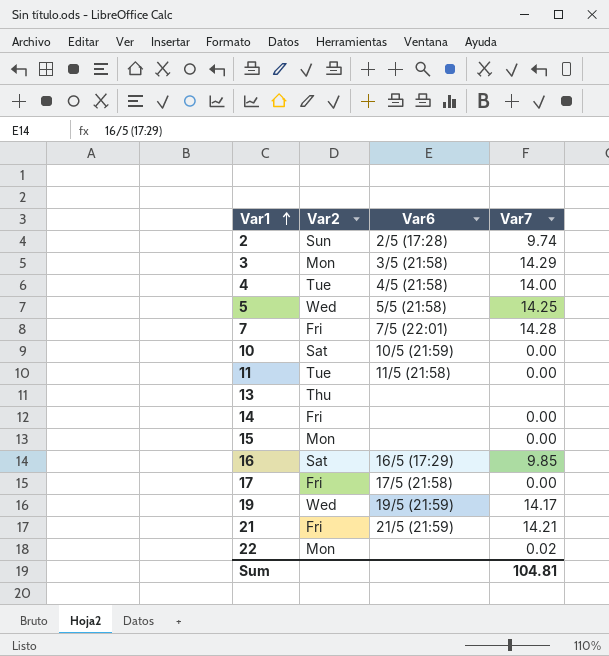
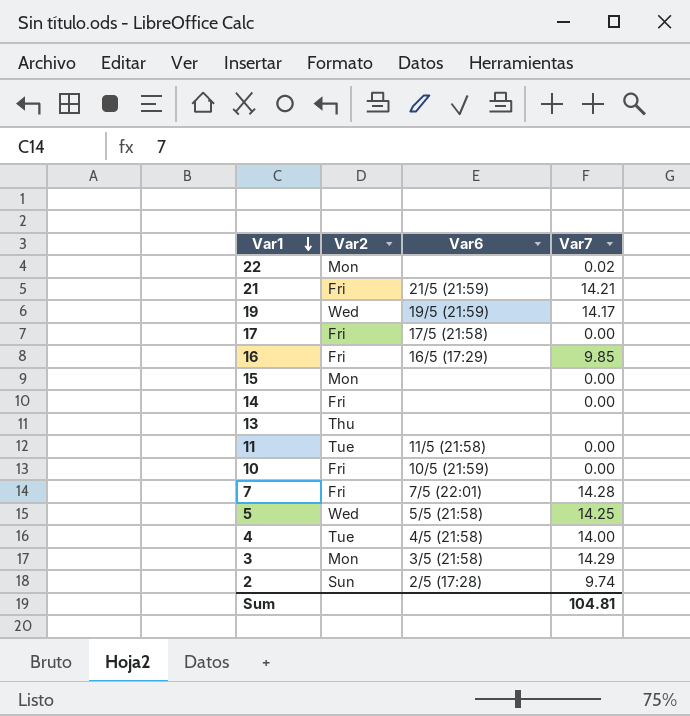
row order: Var1 ascending -> Var1 descending
16 | Var2: Sat -> Fri
10 | Var2: Sat -> Fri

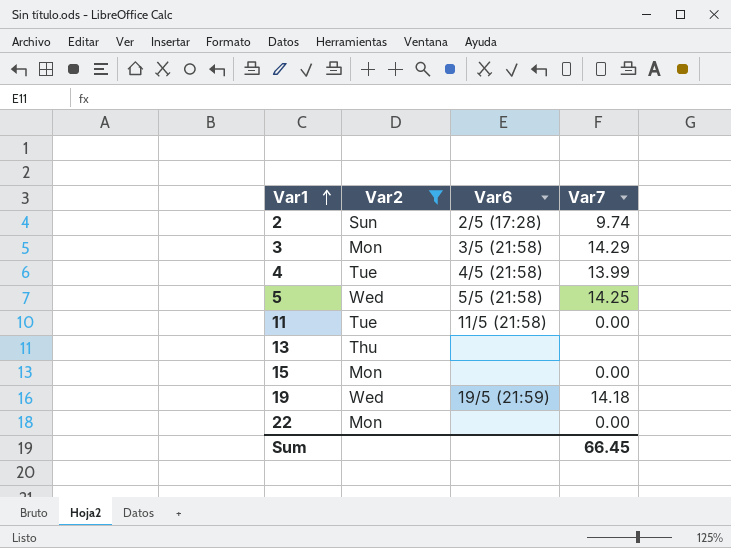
filter: none -> Var2 != Fri
row order: Var1 descending -> Var1 ascending
4 | Var7: 14.00 -> 13.99
19 | Var7: 14.17 -> 14.18
22 | Var7: 0.02 -> 0.00
Sum | Var7: 104.81 -> 66.45

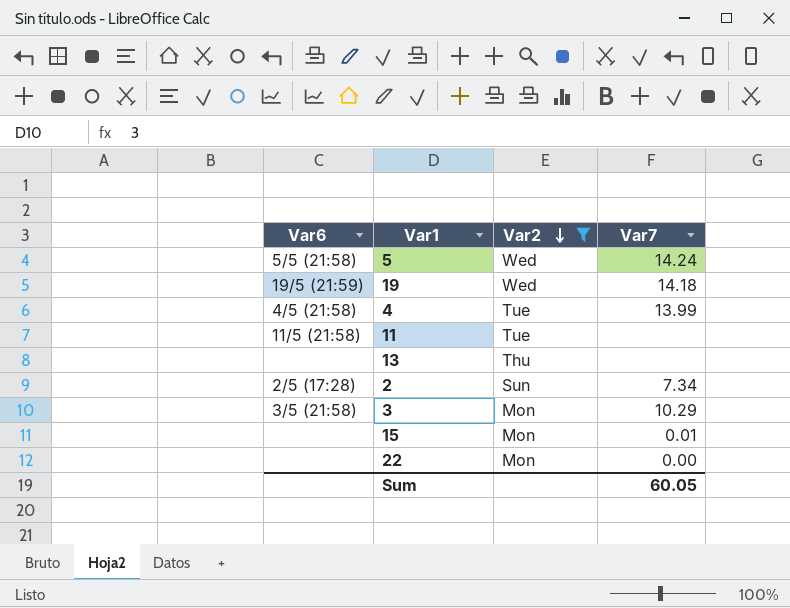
row order: Var1 ascending -> Var2 descending
column Var6 | position: 3 -> 1
5 | Var7: 14.25 -> 14.24
11 | Var7: 0.00 -> none
2 | Var7: 9.74 -> 7.34
3 | Var7: 14.29 -> 10.29
15 | Var7: 0.00 -> 0.01
Sum | Var7: 66.45 -> 60.05

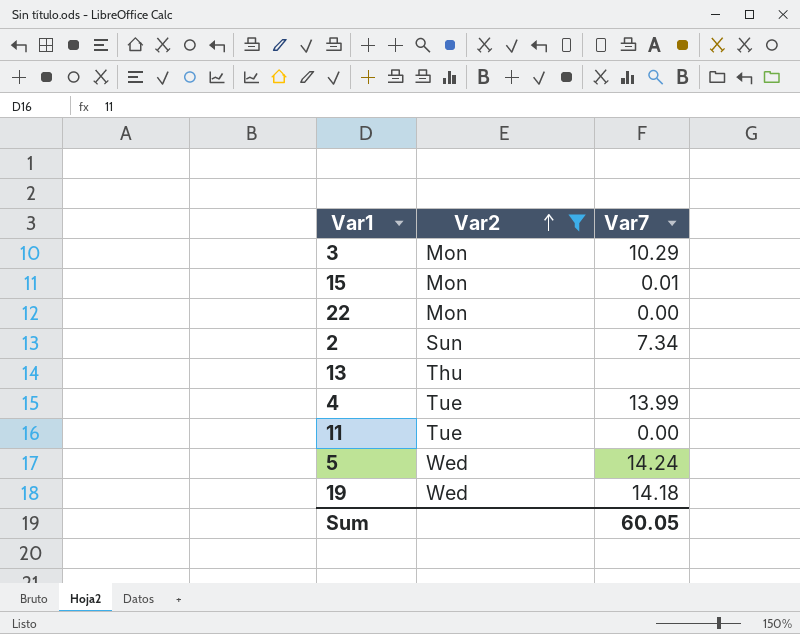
row order: Var2 descending -> Var2 ascending
column Var6 | position: 1 -> none
11 | Var7: none -> 0.00

